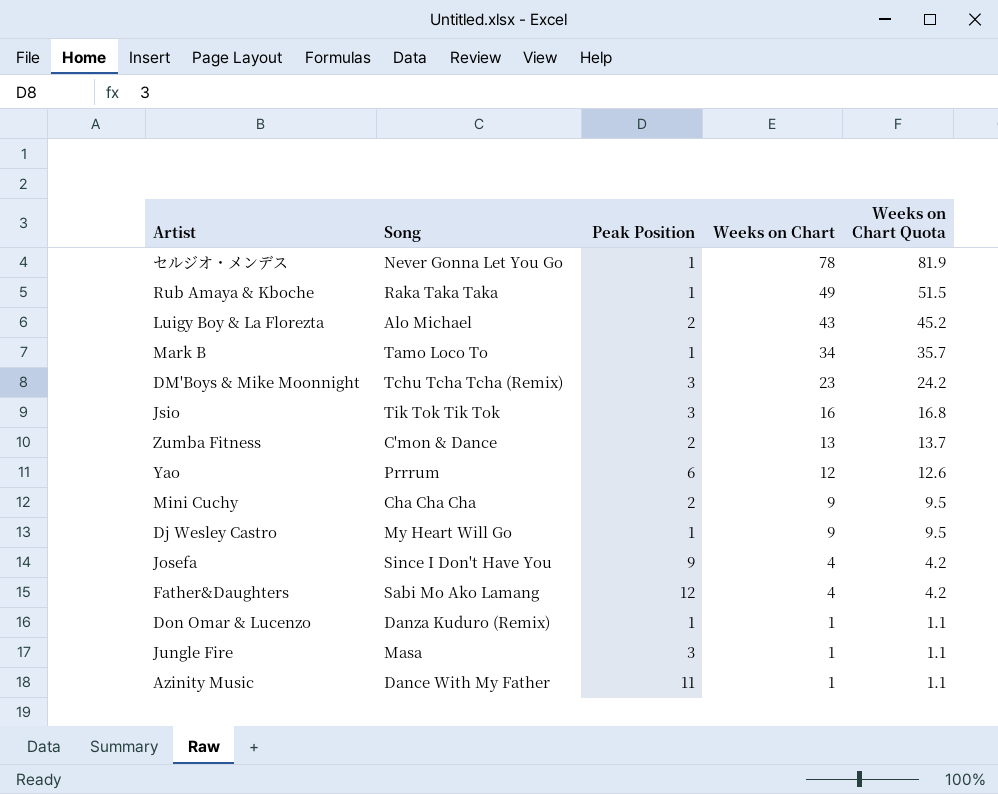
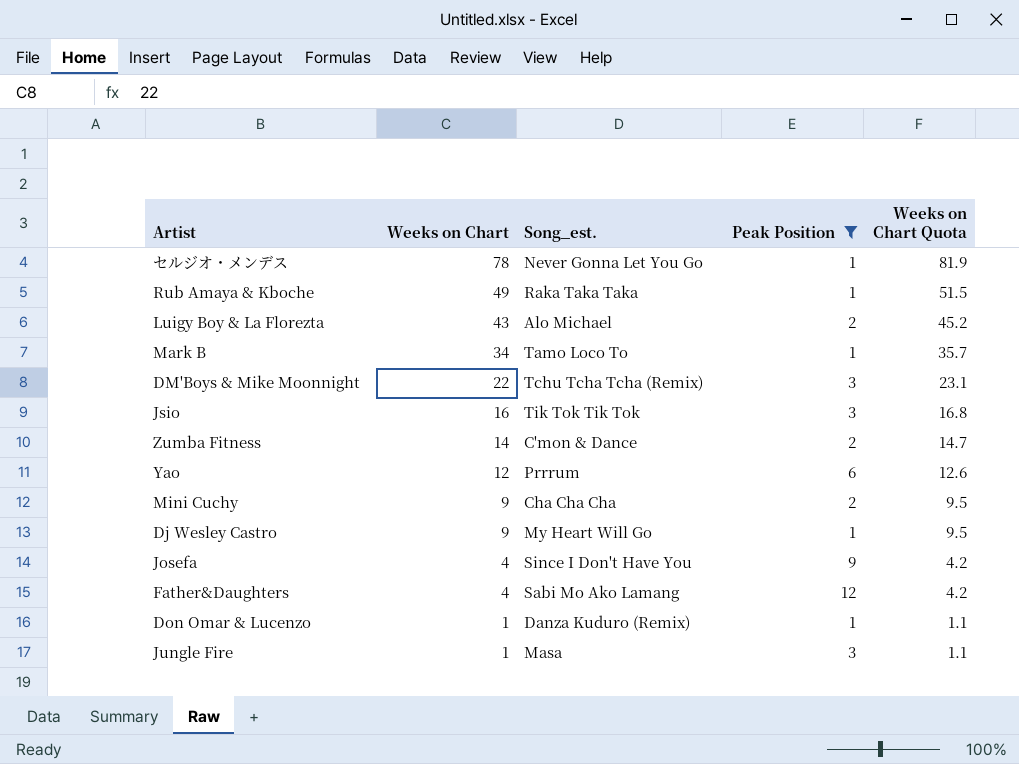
filter: none -> Peak Position != 11
column Weeks on Chart | position: 4 -> 2
column name: Song -> Song_est.
DM'Boys & Mike Moonnight | Weeks on Chart: 23 -> 22
DM'Boys & Mike Moonnight | Weeks on Chart Quota: 24.2 -> 23.1
Zumba Fitness | Weeks on Chart: 13 -> 14
Zumba Fitness | Weeks on Chart Quota: 13.7 -> 14.7

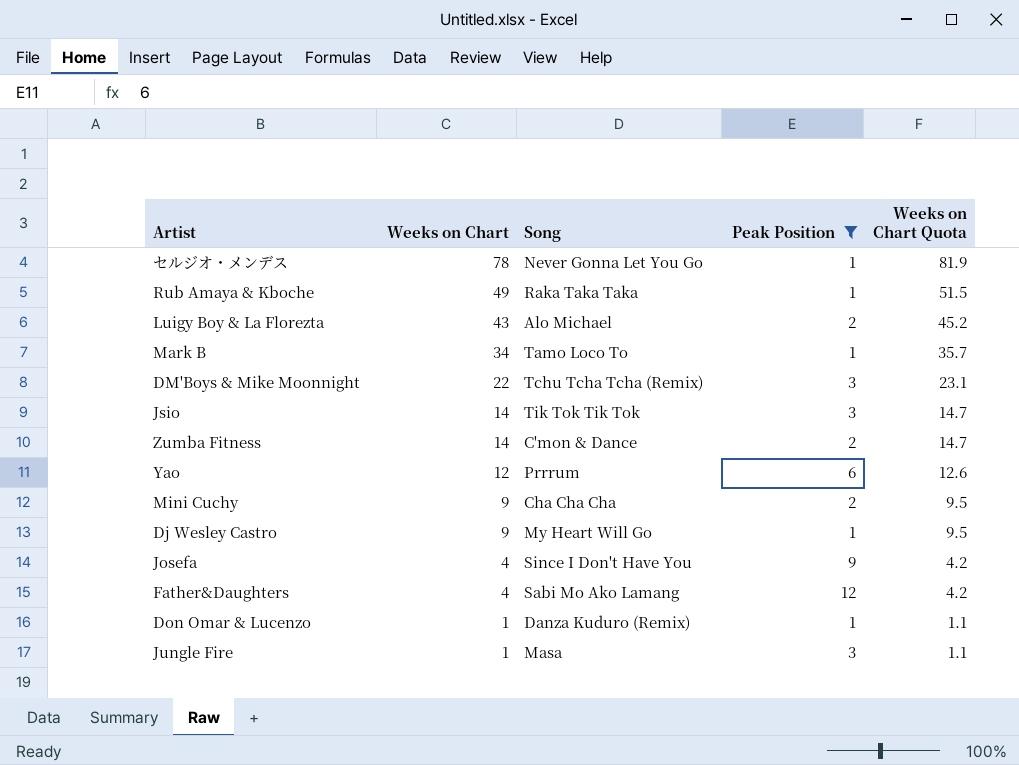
column name: Song_est. -> Song
Jsio | Weeks on Chart: 16 -> 14
Jsio | Weeks on Chart Quota: 16.8 -> 14.7

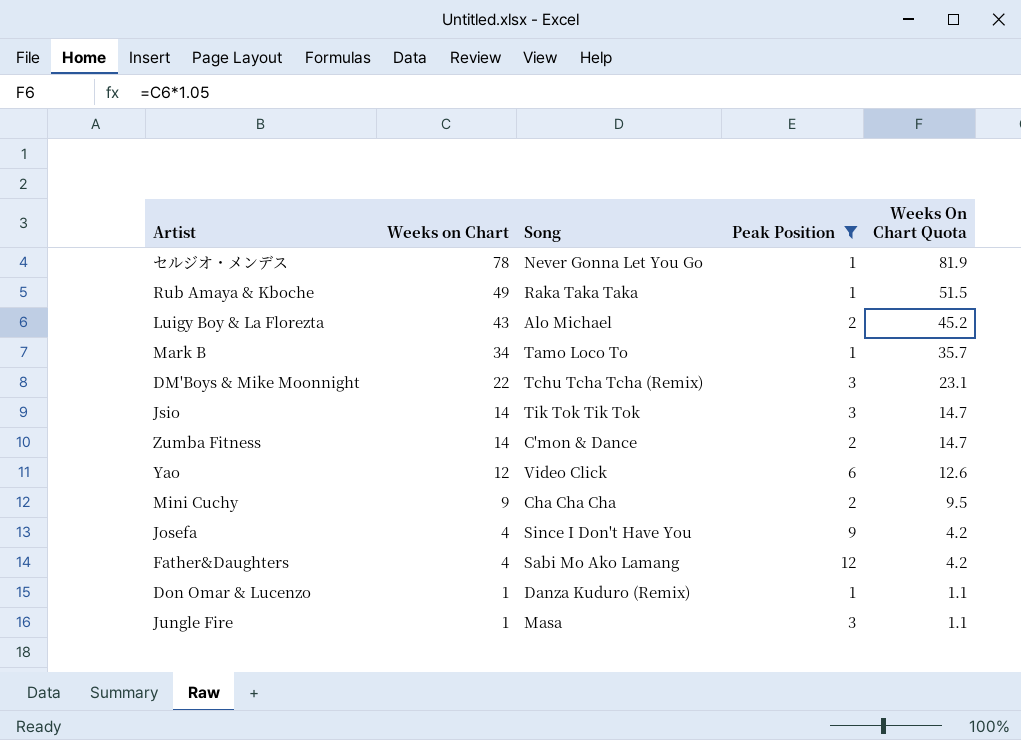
column name: Weeks on Chart Quota -> Weeks On Chart Quota
row Dj Wesley Castro: 9 | My Heart Will Go | 1 | 9.5 -> none
Yao | Song: Prrrum -> Video Click

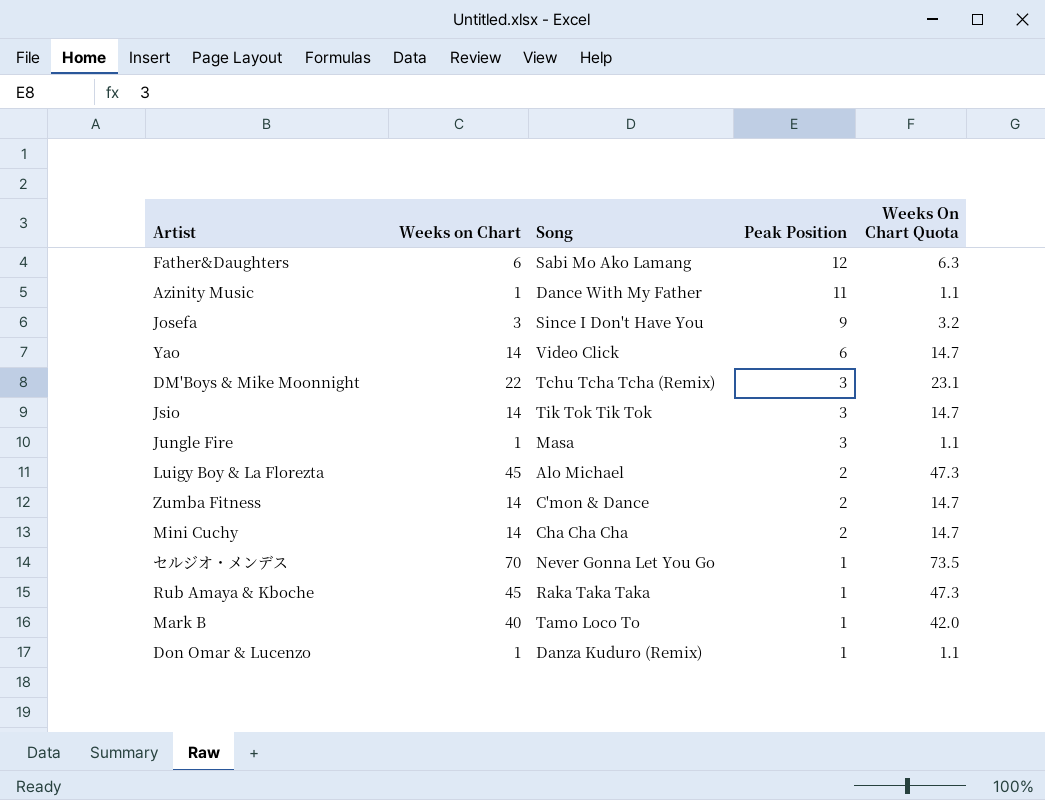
filter: Peak Position != 11 -> none
row order: Weeks on Chart descending -> Peak Position descending
Father&Daughters | Weeks on Chart: 4 -> 6
Father&Daughters | Weeks On Chart Quota: 4.2 -> 6.3
Josefa | Weeks on Chart: 4 -> 3
Josefa | Weeks On Chart Quota: 4.2 -> 3.2
Yao | Weeks on Chart: 12 -> 14
Yao | Weeks On Chart Quota: 12.6 -> 14.7
Luigy Boy & La Florezta | Weeks on Chart: 43 -> 45
Luigy Boy & La Florezta | Weeks On Chart Quota: 45.2 -> 47.3
Mini Cuchy | Weeks on Chart: 9 -> 14
Mini Cuchy | Weeks On Chart Quota: 9.5 -> 14.7
セルジオ・メンデス | Weeks on Chart: 78 -> 70
セルジオ・メンデス | Weeks On Chart Quota: 81.9 -> 73.5
Rub Amaya & Kboche | Weeks on Chart: 49 -> 45
Rub Amaya & Kboche | Weeks On Chart Quota: 51.5 -> 47.3
Mark B | Weeks on Chart: 34 -> 40
Mark B | Weeks On Chart Quota: 35.7 -> 42.0

